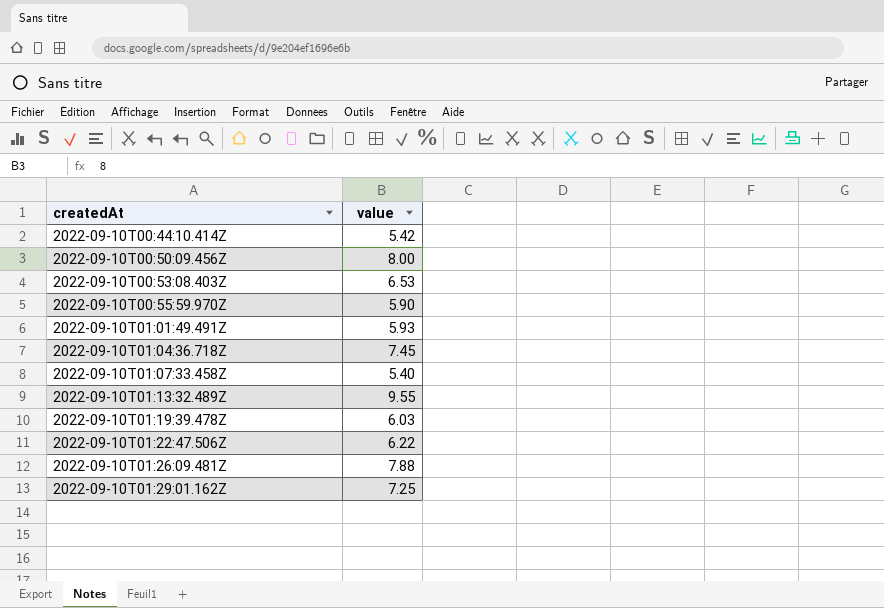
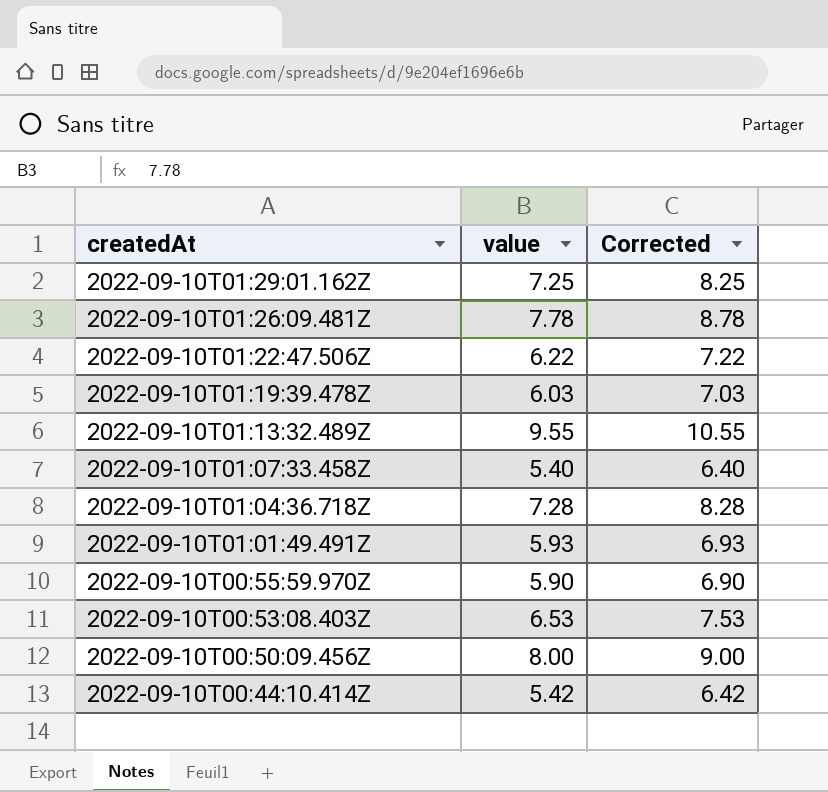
row order: createdAt ascending -> createdAt descending
column Corrected | formula: none -> [value] + 1
2022-09-10T01:26:09.481Z | value: 7.88 -> 7.78
2022-09-10T01:04:36.718Z | value: 7.45 -> 7.28

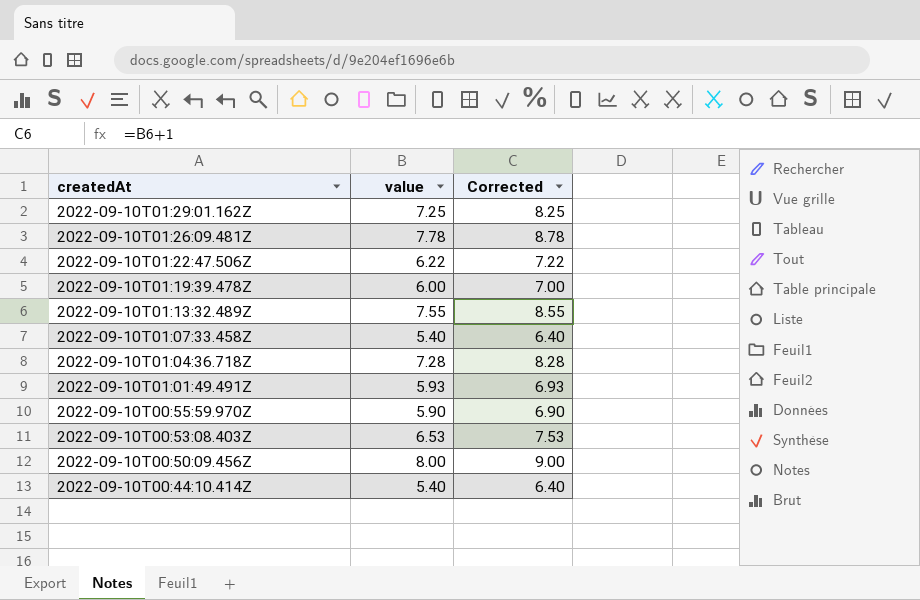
2022-09-10T01:19:39.478Z | value: 6.03 -> 6.00
2022-09-10T01:19:39.478Z | Corrected: 7.03 -> 7.00
2022-09-10T01:13:32.489Z | value: 9.55 -> 7.55
2022-09-10T01:13:32.489Z | Corrected: 10.55 -> 8.55
2022-09-10T00:44:10.414Z | value: 5.42 -> 5.40
2022-09-10T00:44:10.414Z | Corrected: 6.42 -> 6.40

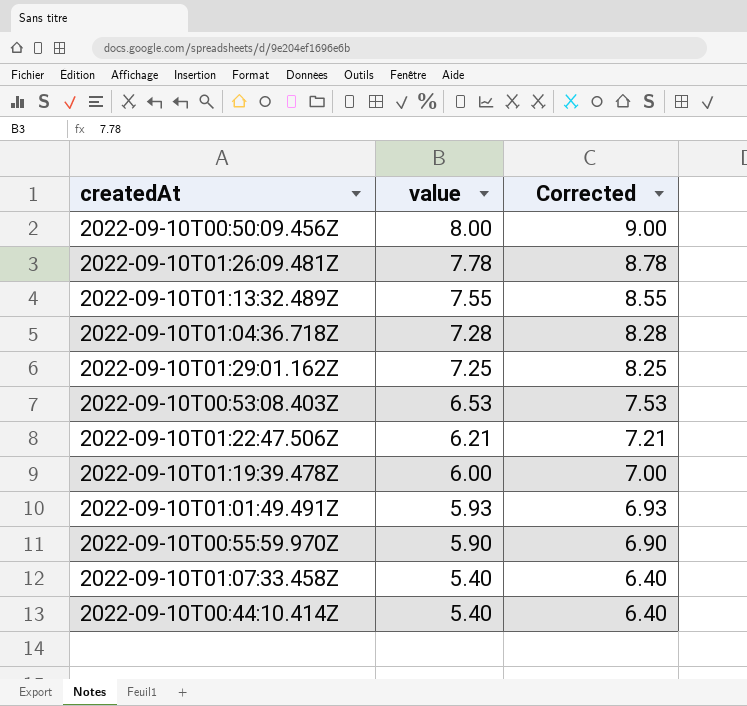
row order: createdAt descending -> value descending
2022-09-10T01:22:47.506Z | value: 6.22 -> 6.21
2022-09-10T01:22:47.506Z | Corrected: 7.22 -> 7.21

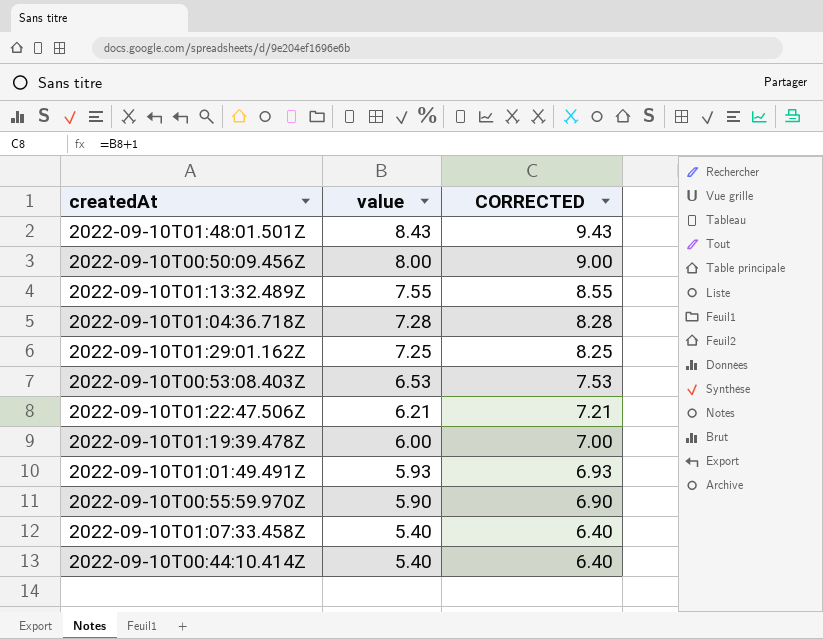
column name: Corrected -> CORRECTED
row 2022-09-10T01:26:09.481Z: 7.78 | 8.78 -> none
row 2022-09-10T01:48:01.501Z: none -> 8.43 | 9.43

